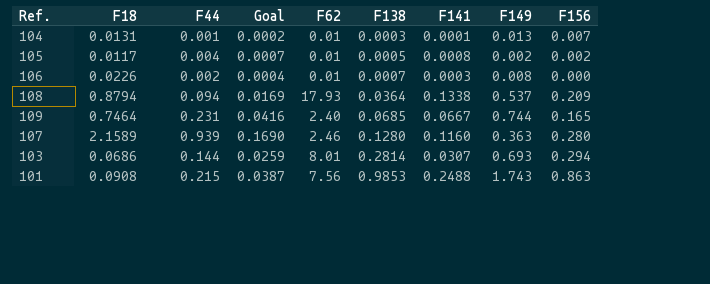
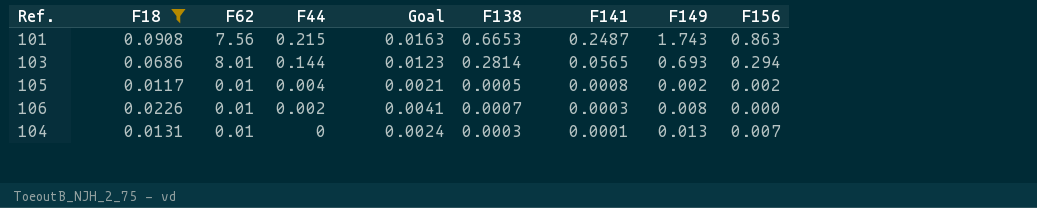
filter: none -> F18 <= 0.0908
row order: F138 ascending -> F44 descending
column F62 | position: 5 -> 3
column Goal | formula: [F44] * 0.18 -> [F18] * 0.18
101 | F138: 0.9853 -> 0.6653
101 | F141: 0.2488 -> 0.2487
103 | F141: 0.0307 -> 0.0565
104 | F44: 0.001 -> 0

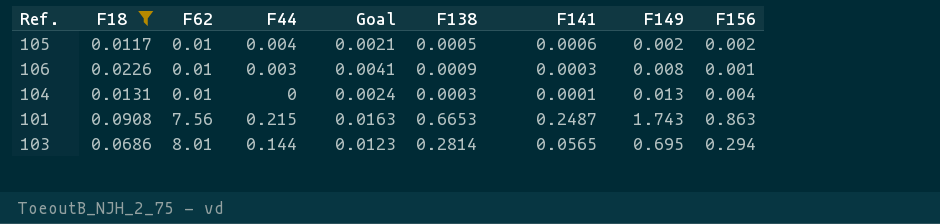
row order: F44 descending -> F62 ascending
105 | F141: 0.0008 -> 0.0006
106 | F44: 0.002 -> 0.003
106 | F138: 0.0007 -> 0.0009
106 | F156: 0.000 -> 0.001
104 | F156: 0.007 -> 0.004
103 | F149: 0.693 -> 0.695

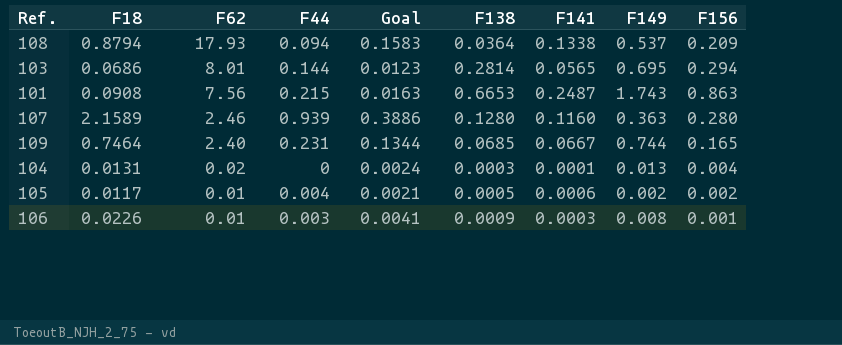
filter: F18 <= 0.0908 -> none
row order: F62 ascending -> F62 descending
104 | F62: 0.01 -> 0.02

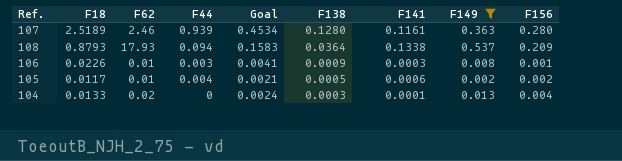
filter: none -> F149 <= 0.537
row order: F62 descending -> F138 descending
107 | F18: 2.1589 -> 2.5189
107 | Goal: 0.3886 -> 0.4534
107 | F141: 0.1160 -> 0.1161
108 | F18: 0.8794 -> 0.8793
104 | F18: 0.0131 -> 0.0133

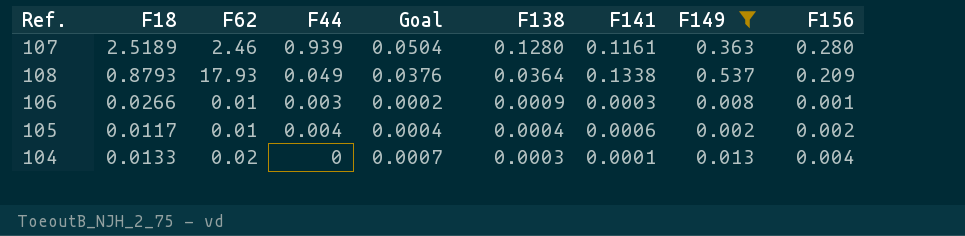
column Goal | formula: [F18] * 0.18 -> [F156] * 0.18
108 | F44: 0.094 -> 0.049
106 | F18: 0.0226 -> 0.0266
105 | F138: 0.0005 -> 0.0004

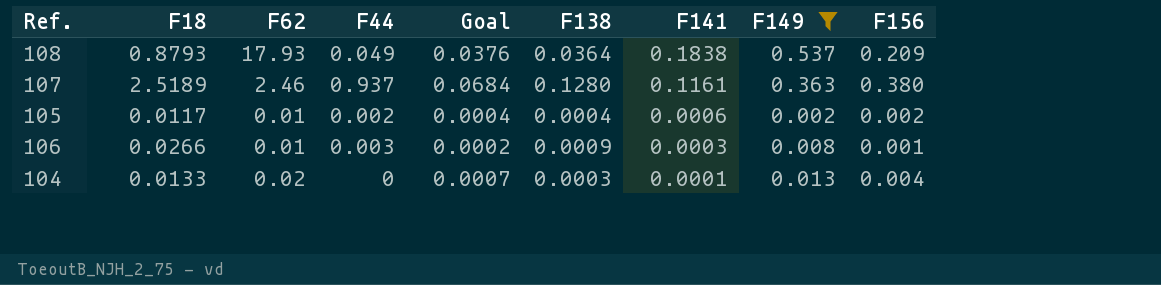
row order: F138 descending -> F141 descending
108 | F141: 0.1338 -> 0.1838
107 | F44: 0.939 -> 0.937
107 | Goal: 0.0504 -> 0.0684
107 | F156: 0.280 -> 0.380
105 | F44: 0.004 -> 0.002

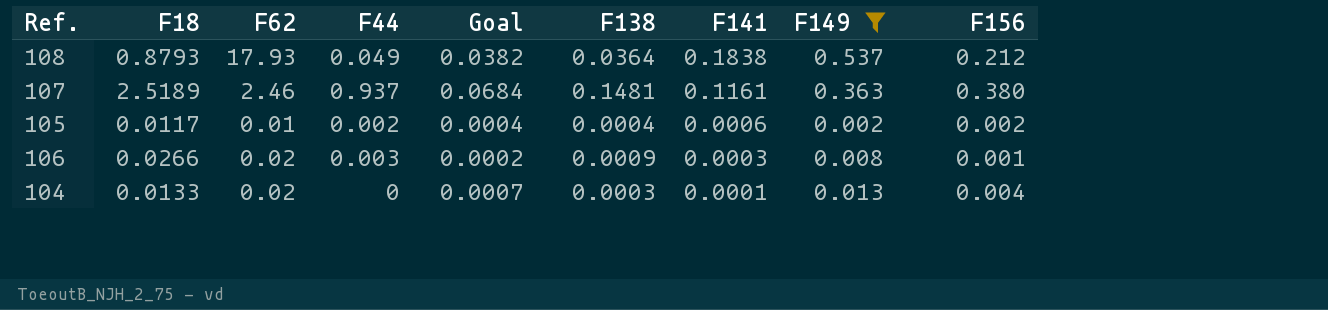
108 | Goal: 0.0376 -> 0.0382
108 | F156: 0.209 -> 0.212
107 | F138: 0.1280 -> 0.1481
106 | F62: 0.01 -> 0.02

